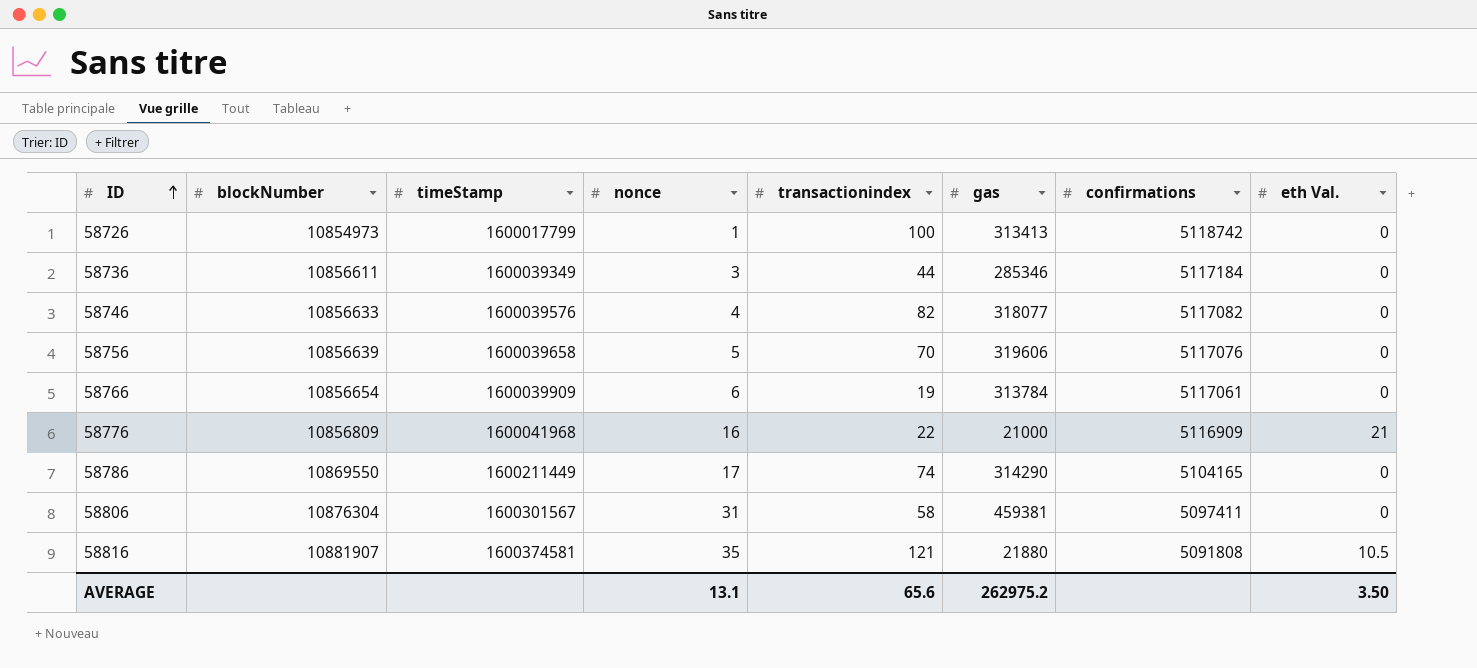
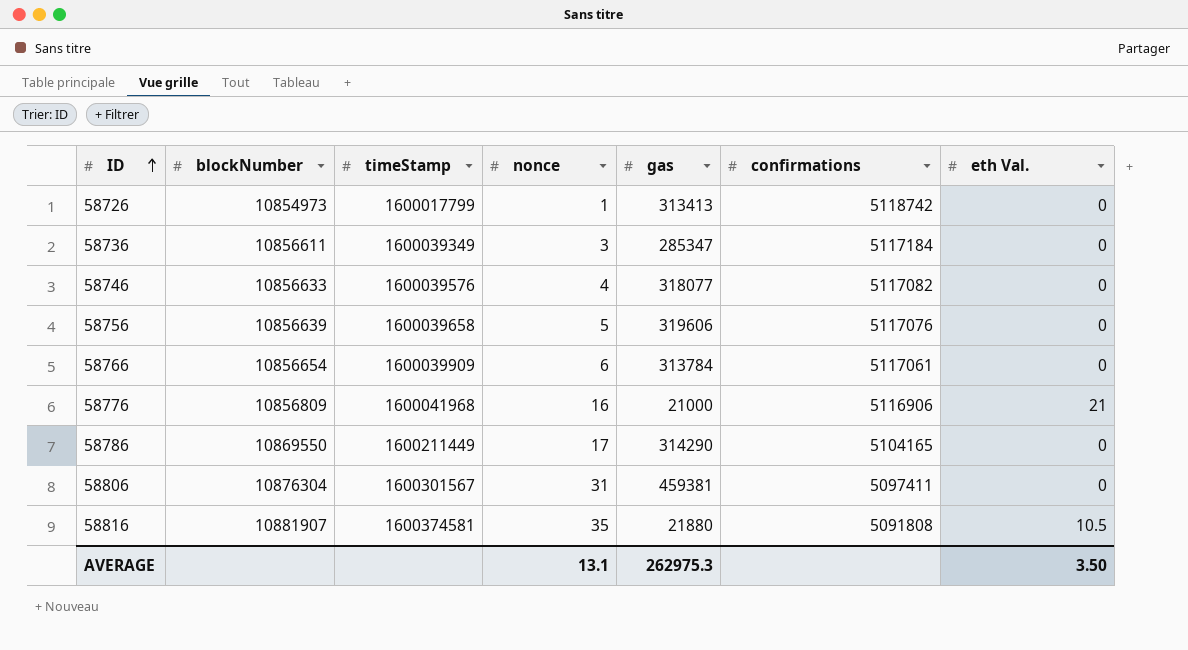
column transactionindex | position: 5 -> none
58736 | gas: 285346 -> 285347
58776 | confirmations: 5116909 -> 5116906
AVERAGE | gas: 262975.2 -> 262975.3

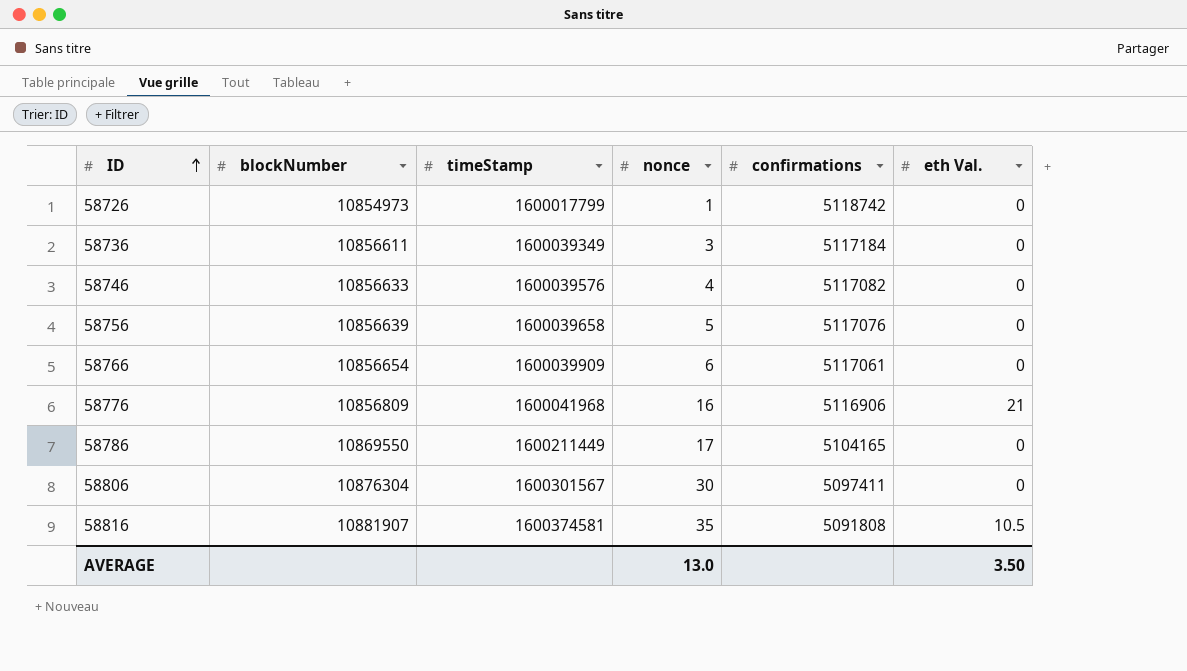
column gas | position: 5 -> none
58806 | nonce: 31 -> 30
AVERAGE | nonce: 13.1 -> 13.0

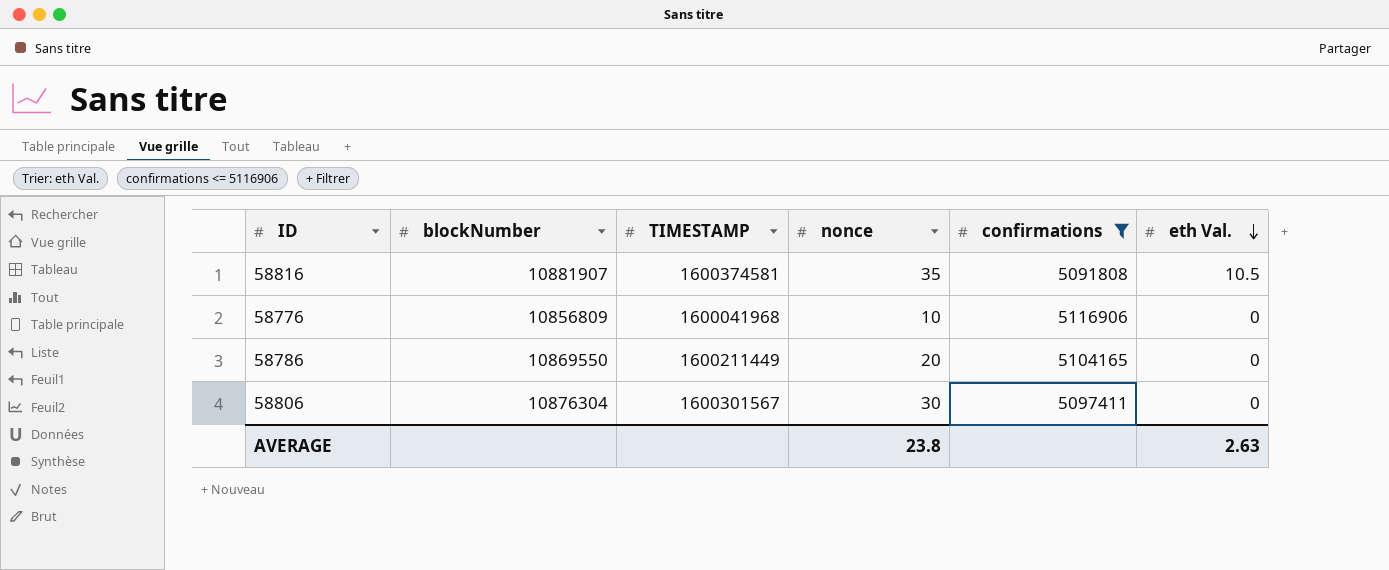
filter: none -> confirmations <= 5116906
row order: ID ascending -> eth Val. descending
column name: timeStamp -> TIMESTAMP
58776 | nonce: 16 -> 10
58776 | eth Val.: 21 -> 0
58786 | nonce: 17 -> 20
AVERAGE | nonce: 13.0 -> 23.8
AVERAGE | eth Val.: 3.50 -> 2.63

